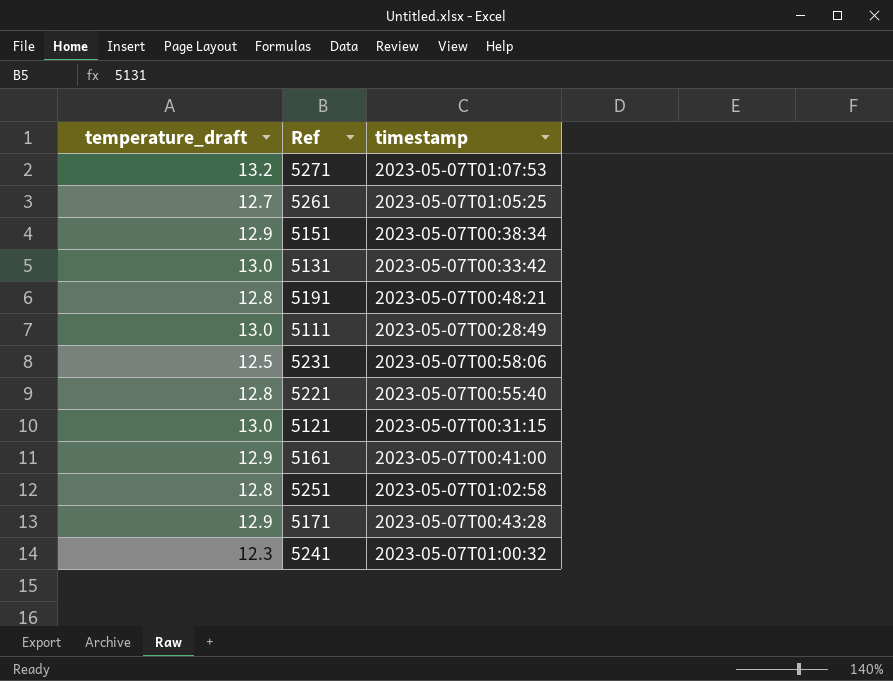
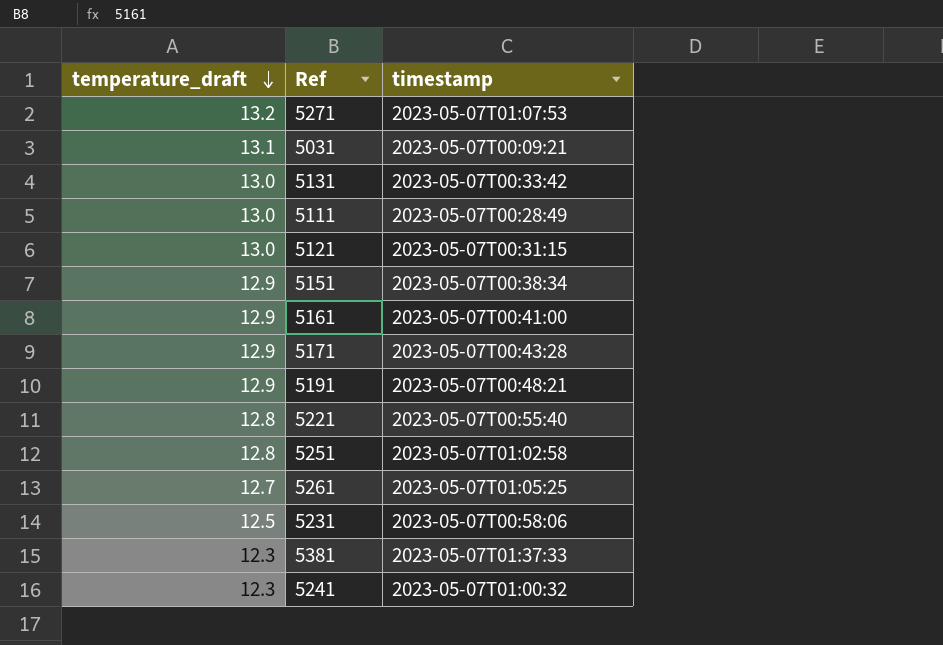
row order: none -> temperature_draft descending
row 5031: none -> 13.1 | 2023-05-07T00:09:21
5191 | temperature_draft: 12.8 -> 12.9
row 5381: none -> 12.3 | 2023-05-07T01:37:33

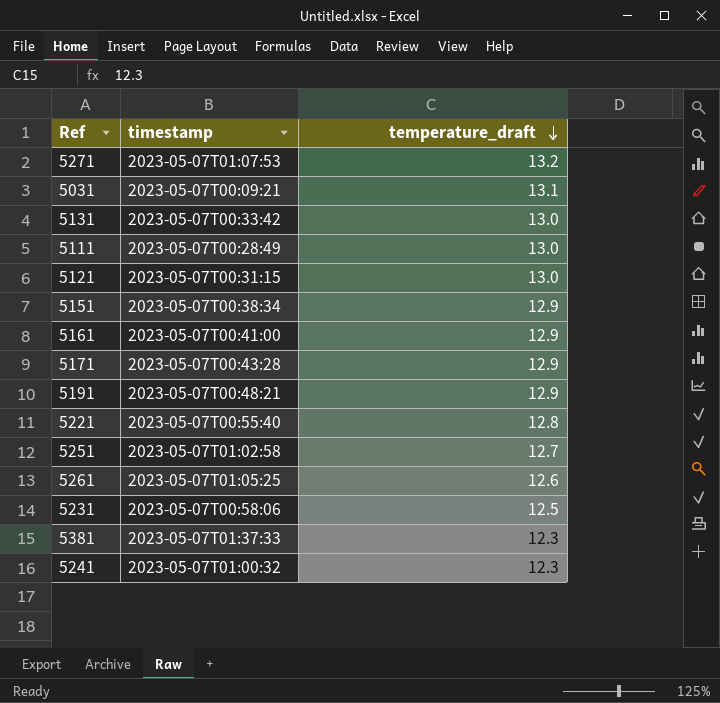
column temperature_draft | position: 1 -> 3
5251 | temperature_draft: 12.8 -> 12.7
5261 | temperature_draft: 12.7 -> 12.6

